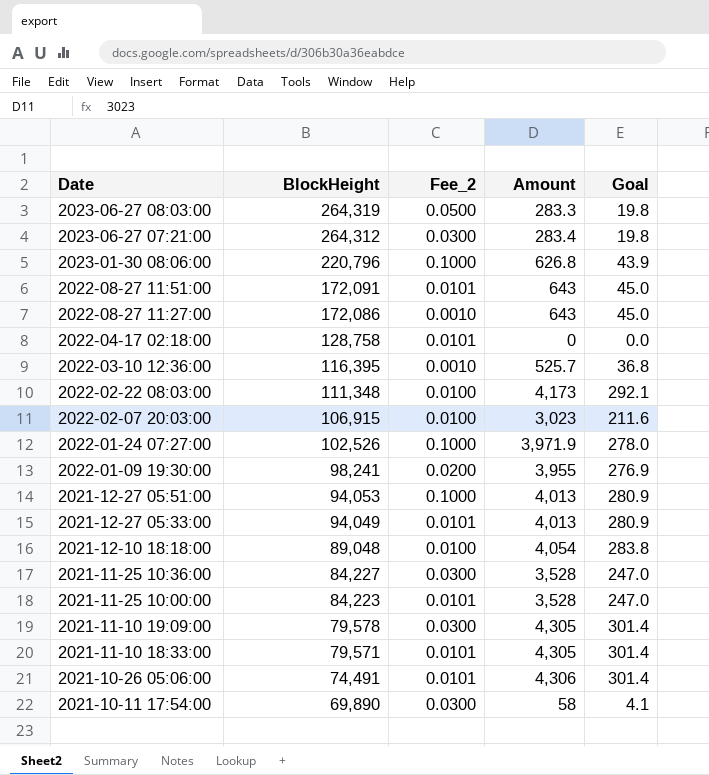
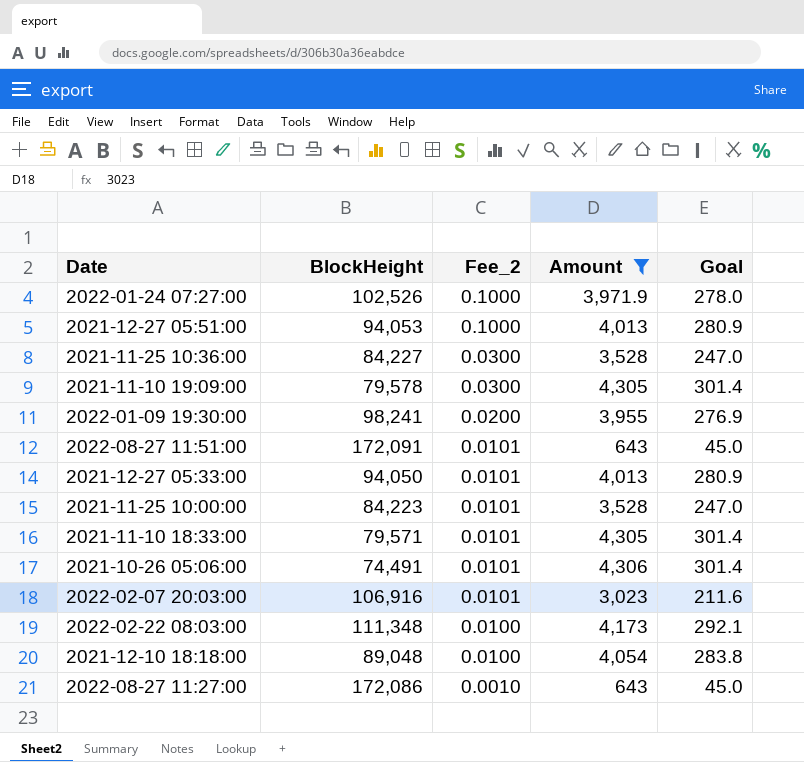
filter: none -> Amount >= 643
row order: Date descending -> Fee_2 descending
2021-12-27 05:33:00 | BlockHeight: 94,049 -> 94,050
2022-02-07 20:03:00 | BlockHeight: 106,915 -> 106,916
2022-02-07 20:03:00 | Fee_2: 0.0100 -> 0.0101

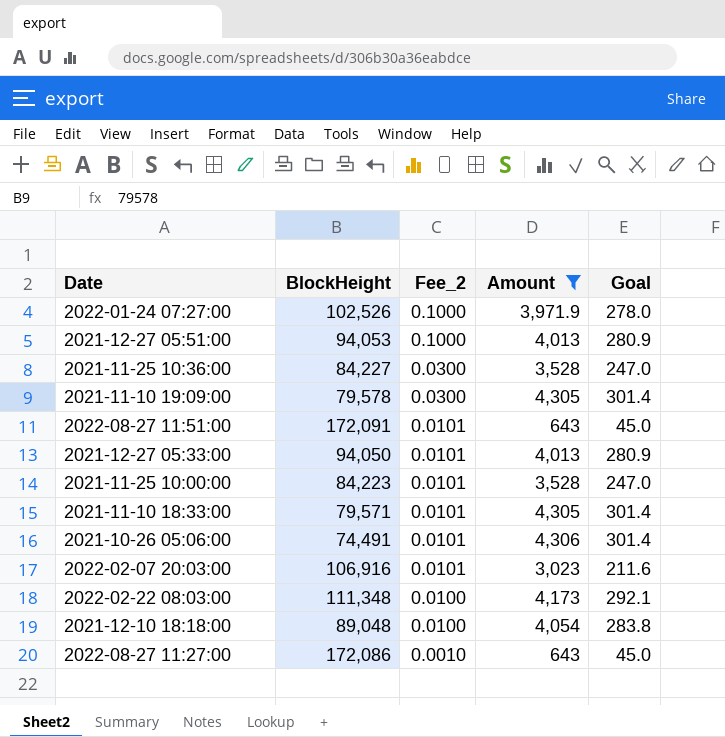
row 2022-01-09 19:30:00: 98,241 | 0.0200 | 3,955 | 276.9 -> none

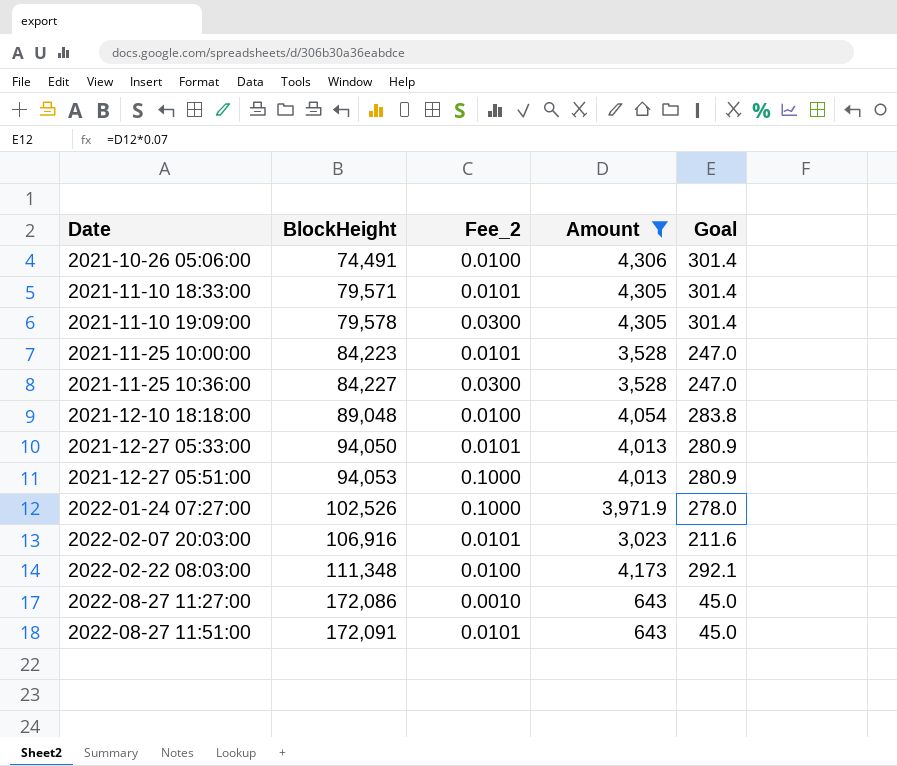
row order: Fee_2 descending -> Date ascending
2021-10-26 05:06:00 | Fee_2: 0.0101 -> 0.0100

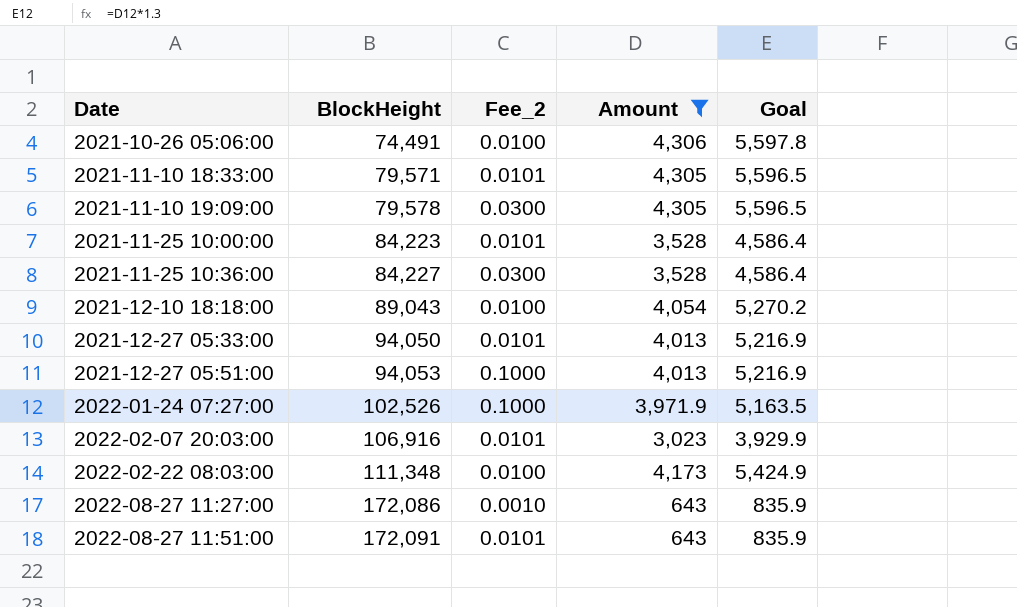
column Goal | formula: [Amount] * 0.07 -> [Amount] * 1.3
2021-12-10 18:18:00 | BlockHeight: 89,048 -> 89,043

